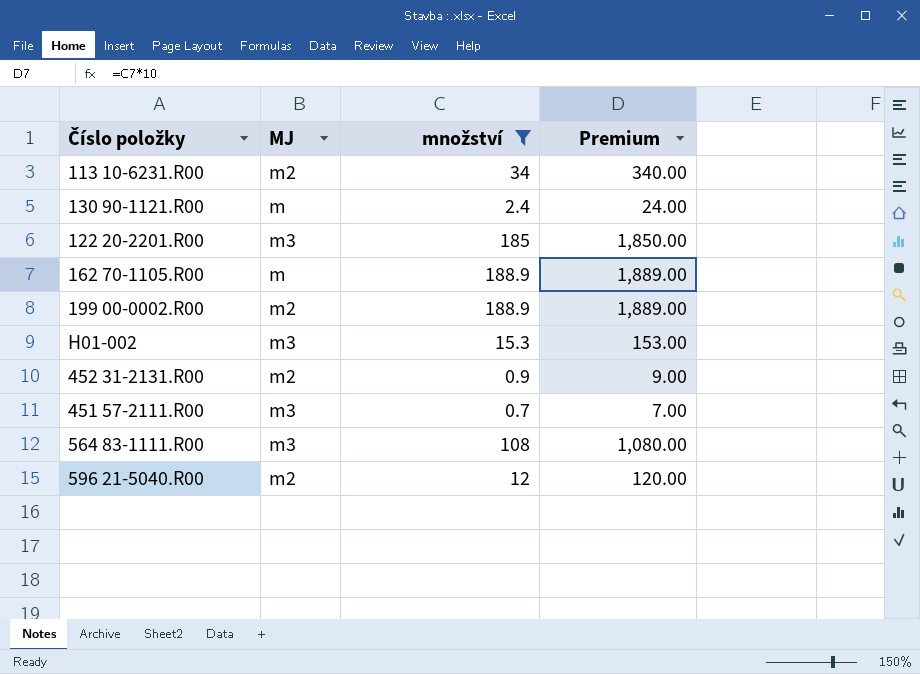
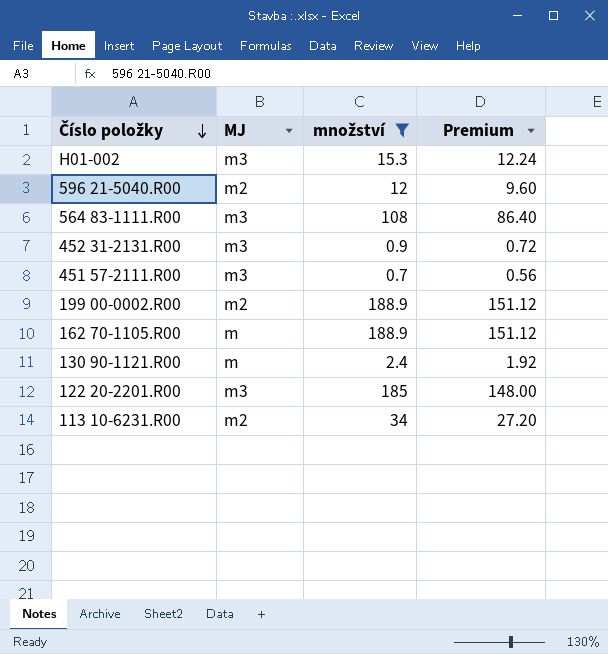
row order: none -> Číslo položky descending
column Premium | formula: [množství] * 10 -> [množství] * 0.8
452 31-2131.R00 | MJ: m2 -> m3

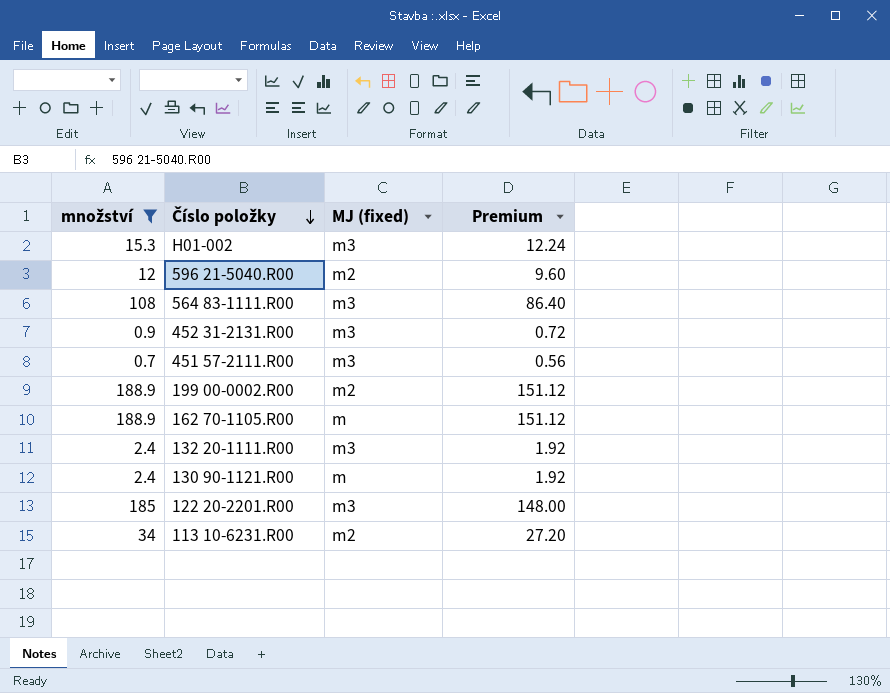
column množství | position: 3 -> 1
column name: MJ -> MJ (fixed)
row 132 20-1111.R00: none -> 2.4 | m3 | 1.92

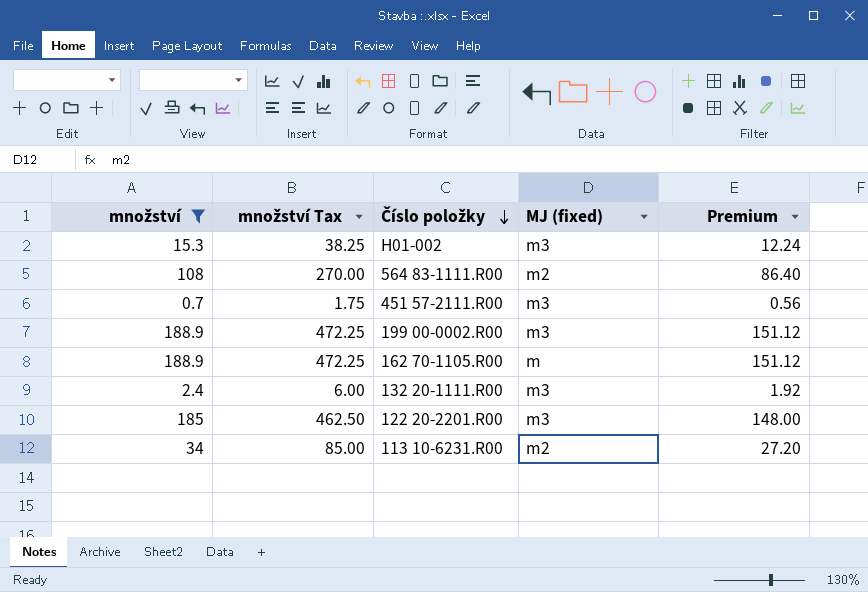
column množství Tax | formula: none -> [množství] * 2.5
row 596 21-5040.R00: 12 | m2 | 9.60 -> none
row 452 31-2131.R00: 0.9 | m3 | 0.72 -> none
row 130 90-1121.R00: 2.4 | m | 1.92 -> none
564 83-1111.R00 | MJ (fixed): m3 -> m2
199 00-0002.R00 | MJ (fixed): m2 -> m3

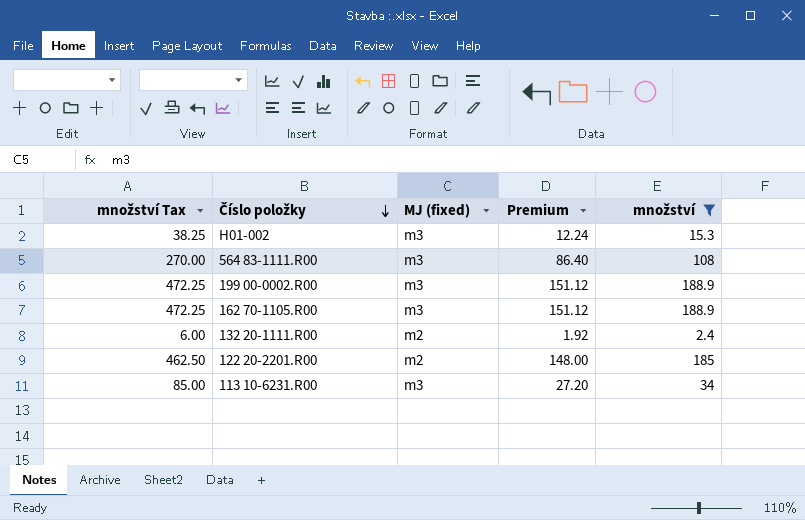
column množství | position: 1 -> 5
row 451 57-2111.R00: 0.7 | 1.75 | m3 | 0.56 -> none
564 83-1111.R00 | MJ (fixed): m2 -> m3
162 70-1105.R00 | MJ (fixed): m -> m3
132 20-1111.R00 | MJ (fixed): m3 -> m2
122 20-2201.R00 | MJ (fixed): m3 -> m2
113 10-6231.R00 | MJ (fixed): m2 -> m3

